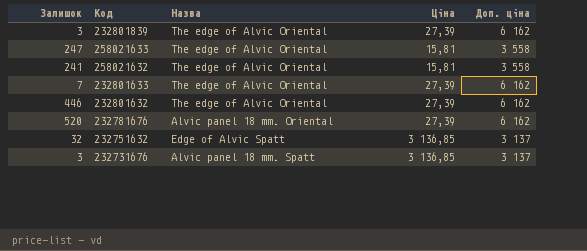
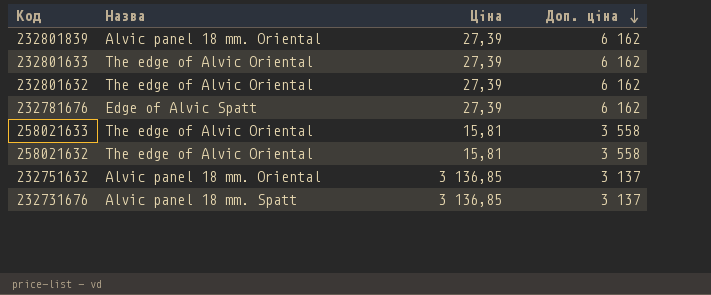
row order: none -> Доп. ціна descending
column Залишок | position: 1 -> none
232801839 | Назва: The edge of Alvic Oriental -> Alvic panel 18 mm. Oriental
232781676 | Назва: Alvic panel 18 mm. Oriental -> Edge of Alvic Spatt
232751632 | Назва: Edge of Alvic Spatt -> Alvic panel 18 mm. Oriental

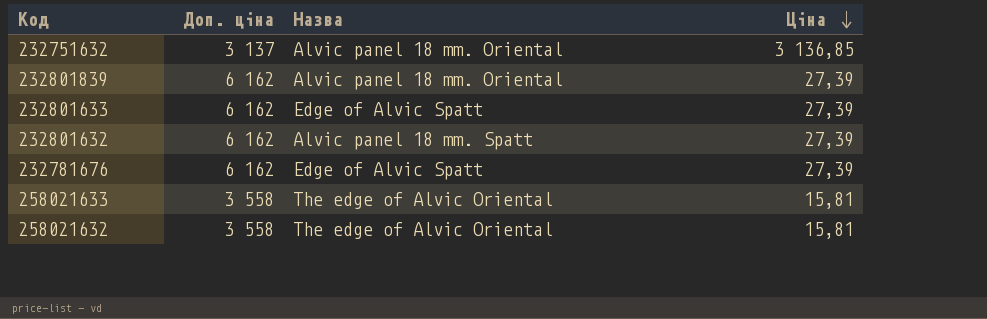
row order: Доп. ціна descending -> Ціна descending
column Доп. ціна | position: 4 -> 2
row 232731676: Alvic panel 18 mm. Spatt | 3 136,85 | 3 137 -> none
232801633 | Назва: The edge of Alvic Oriental -> Edge of Alvic Spatt
232801632 | Назва: The edge of Alvic Oriental -> Alvic panel 18 mm. Spatt

